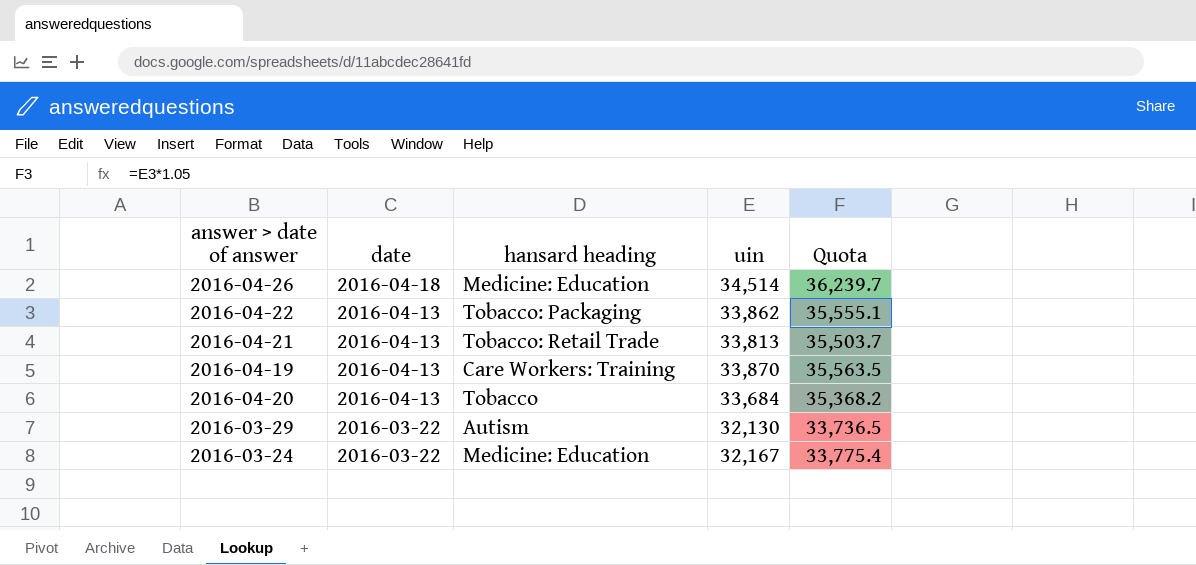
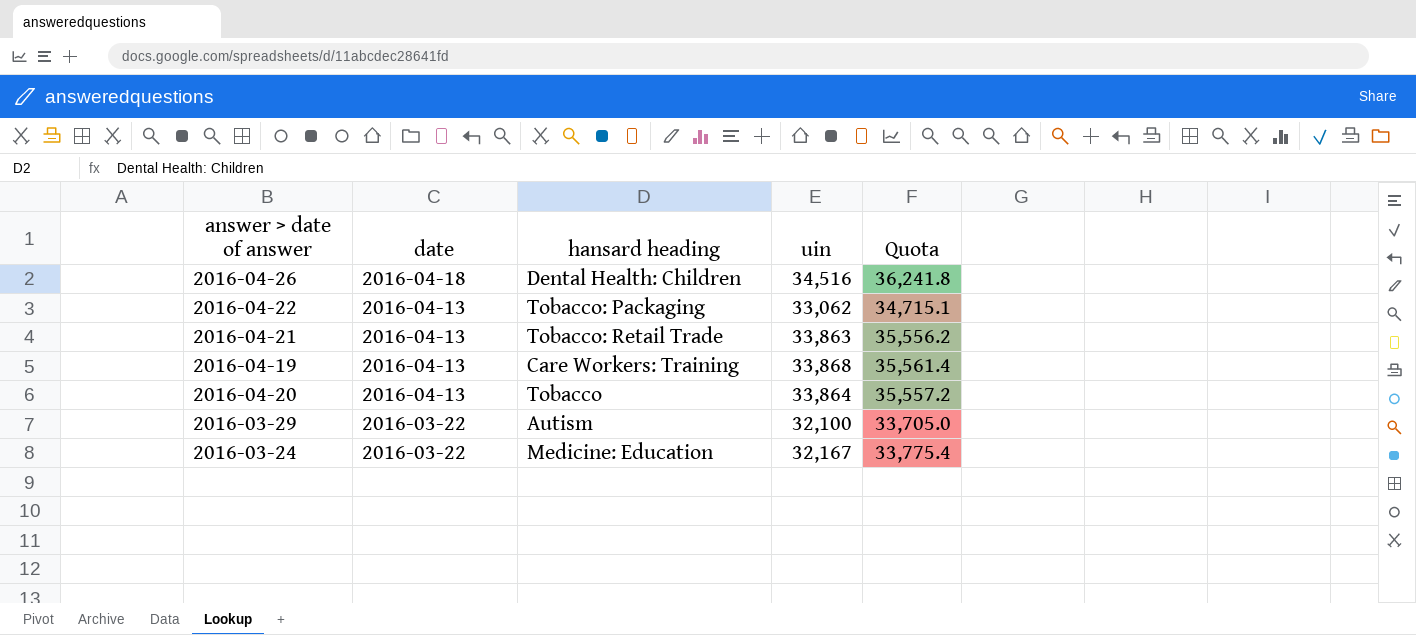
2016-04-26 | hansard heading: Medicine: Education -> Dental Health: Children
2016-04-26 | uin: 34,514 -> 34,516
2016-04-26 | Quota: 36,239.7 -> 36,241.8
2016-04-22 | uin: 33,862 -> 33,062
2016-04-22 | Quota: 35,555.1 -> 34,715.1
2016-04-21 | uin: 33,813 -> 33,863
2016-04-21 | Quota: 35,503.7 -> 35,556.2
2016-04-19 | uin: 33,870 -> 33,868
2016-04-19 | Quota: 35,563.5 -> 35,561.4
2016-04-20 | uin: 33,684 -> 33,864
2016-04-20 | Quota: 35,368.2 -> 35,557.2
2016-03-29 | uin: 32,130 -> 32,100
2016-03-29 | Quota: 33,736.5 -> 33,705.0

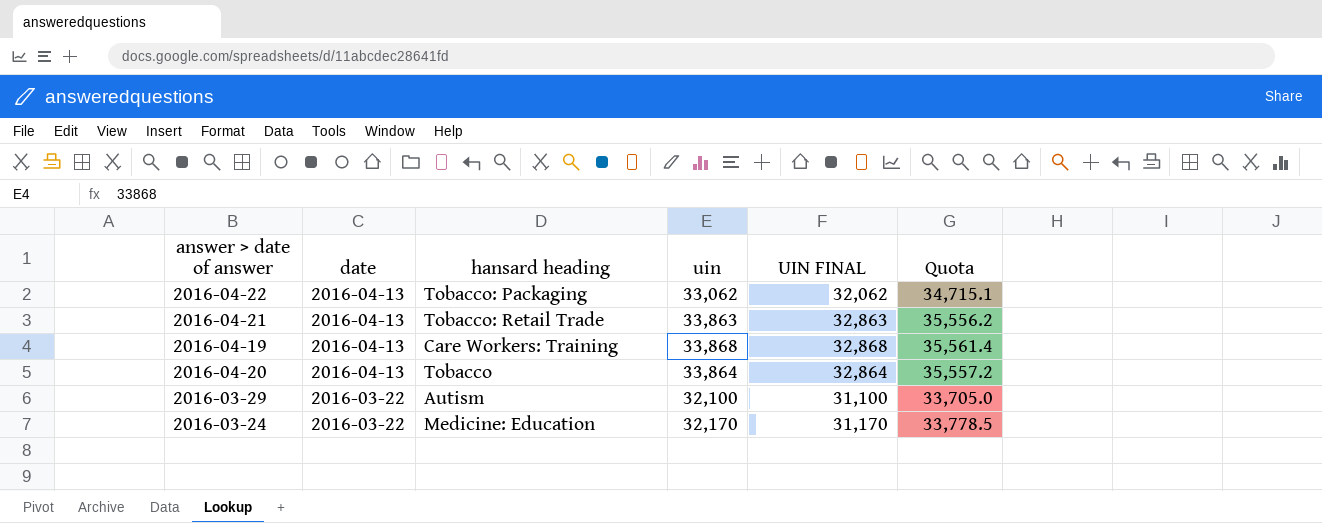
column UIN FINAL | formula: none -> [uin] - 1000
row 2016-04-26: 2016-04-18 | Dental Health: Children | 34,516 | 36,241.8 -> none
2016-03-24 | uin: 32,167 -> 32,170
2016-03-24 | Quota: 33,775.4 -> 33,778.5

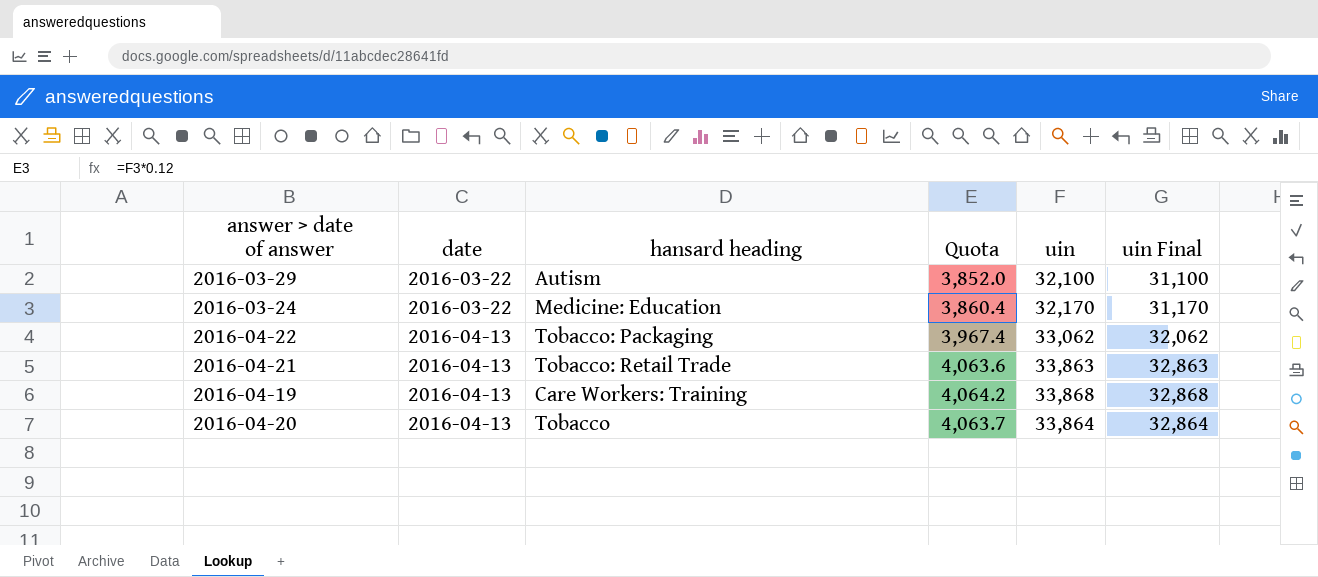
row order: date descending -> date ascending
column Quota | formula: [uin] * 1.05 -> [uin] * 0.12
column Quota | position: 6 -> 4
column name: UIN FINAL -> uin Final

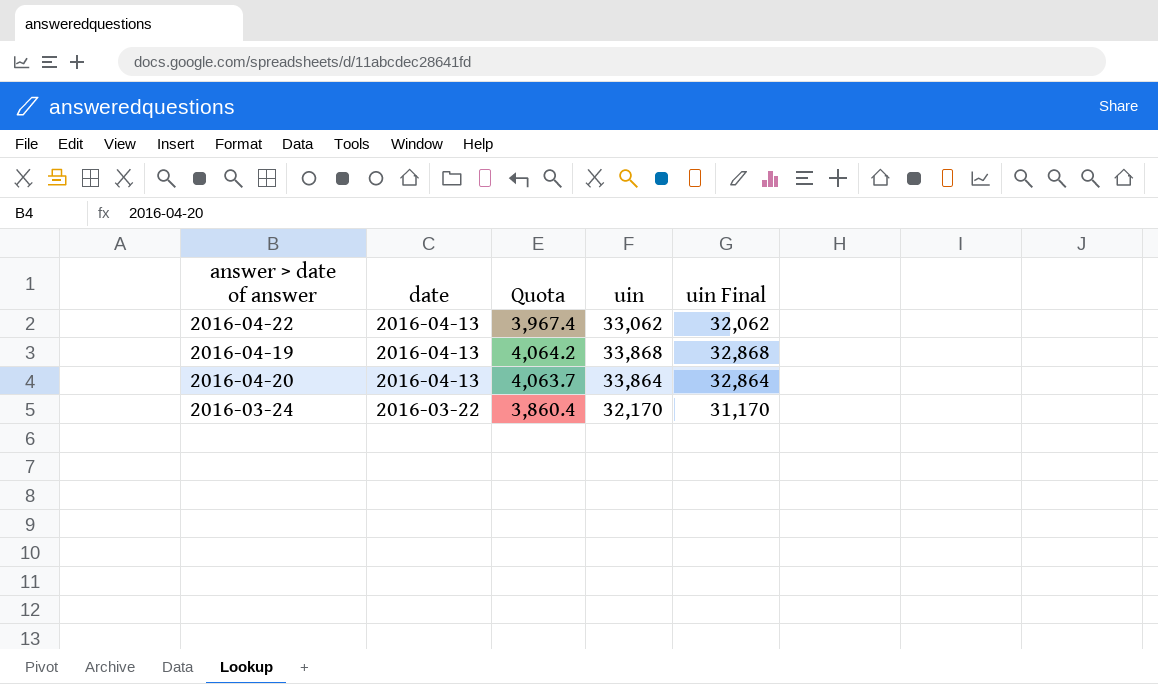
row order: date ascending -> date descending
column hansard heading | position: 3 -> none
row 2016-03-29: 2016-03-22 | Autism | 3,852.0 | 32,100 | 31,100 -> none
row 2016-04-21: 2016-04-13 | Tobacco: Retail Trade | 4,063.6 | 33,863 | 32,863 -> none

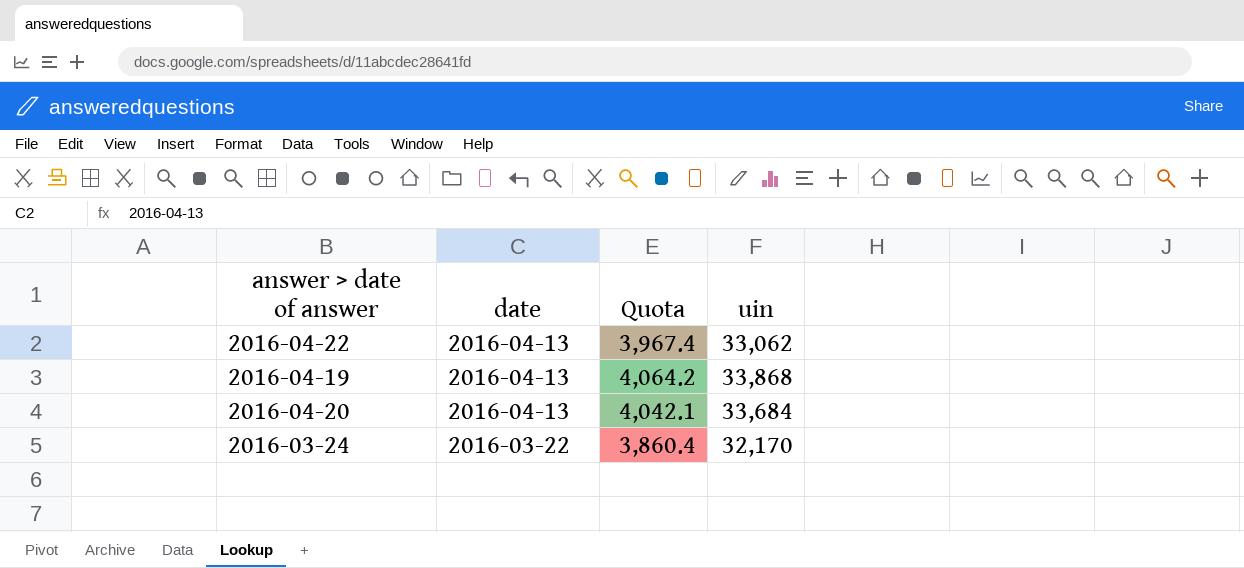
column uin Final | formula: [uin] - 1000 -> none
2016-04-20 | Quota: 4,063.7 -> 4,042.1
2016-04-20 | uin: 33,864 -> 33,684

